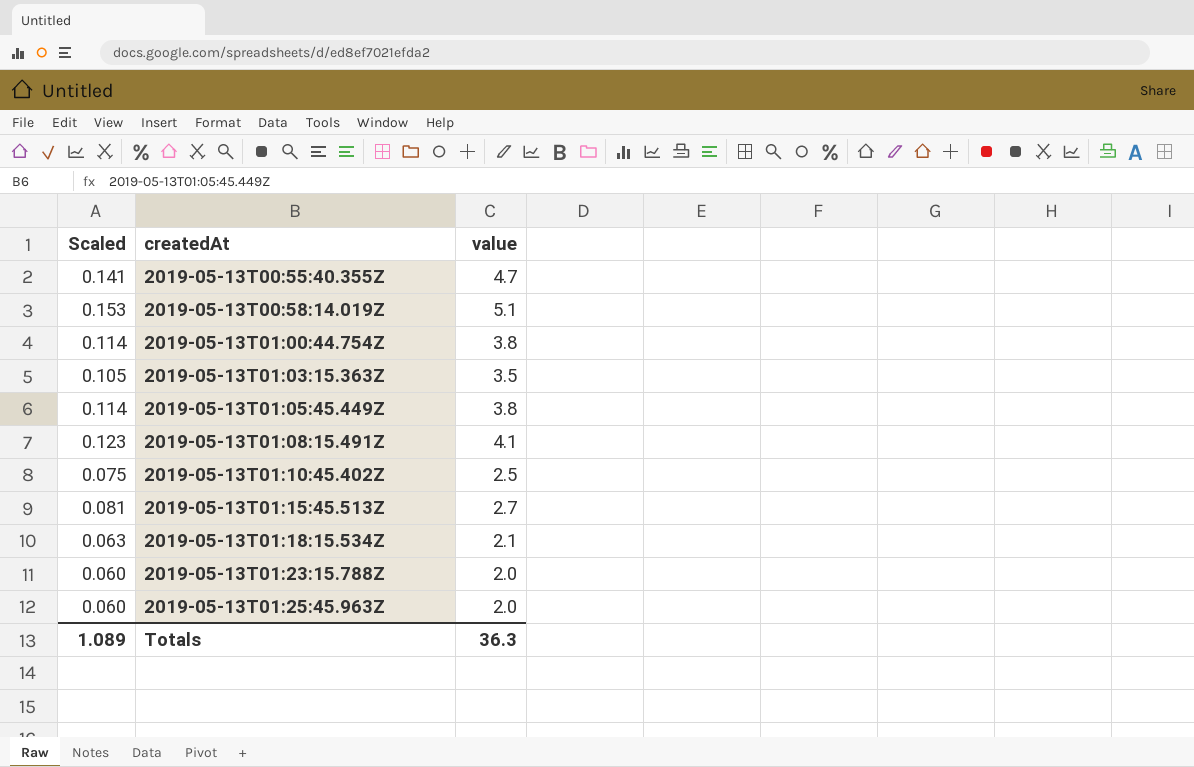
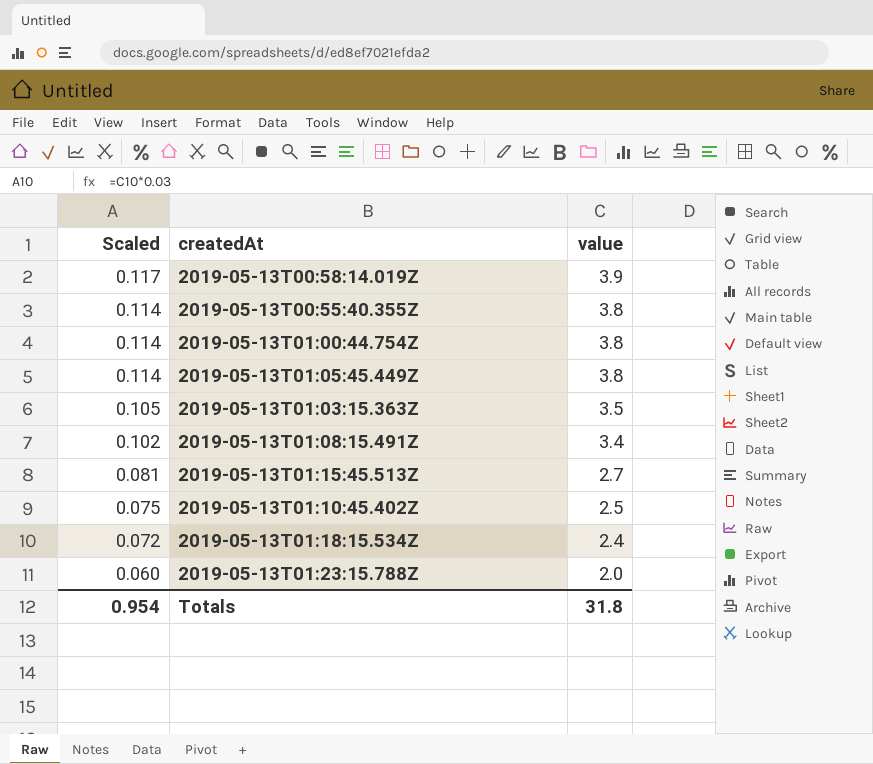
row order: createdAt ascending -> Scaled descending
row 2019-05-13T01:25:45.963Z: 0.060 | 2.0 -> none
2019-05-13T00:58:14.019Z | Scaled: 0.153 -> 0.117
2019-05-13T00:58:14.019Z | value: 5.1 -> 3.9
2019-05-13T00:55:40.355Z | Scaled: 0.141 -> 0.114
2019-05-13T00:55:40.355Z | value: 4.7 -> 3.8
2019-05-13T01:08:15.491Z | Scaled: 0.123 -> 0.102
2019-05-13T01:08:15.491Z | value: 4.1 -> 3.4
2019-05-13T01:18:15.534Z | Scaled: 0.063 -> 0.072
2019-05-13T01:18:15.534Z | value: 2.1 -> 2.4
Totals | Scaled: 1.089 -> 0.954
Totals | value: 36.3 -> 31.8

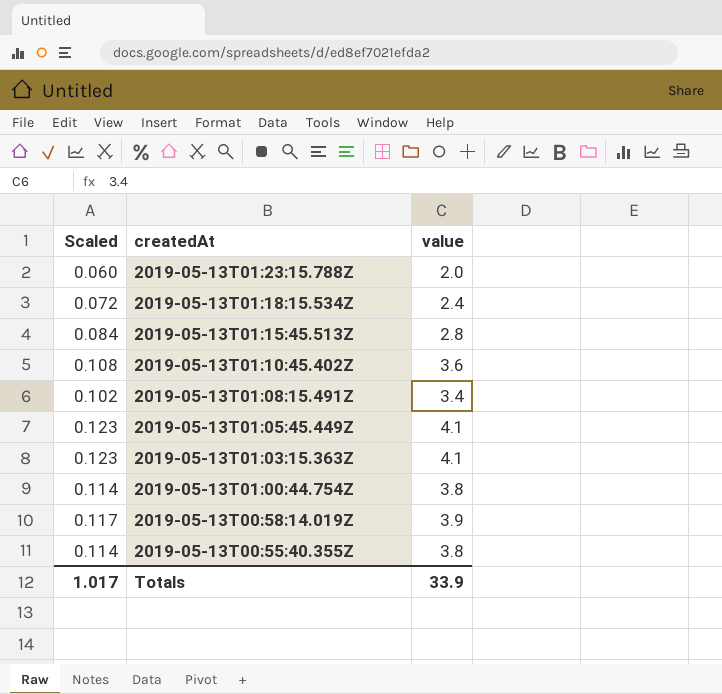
row order: Scaled descending -> createdAt descending
2019-05-13T01:15:45.513Z | Scaled: 0.081 -> 0.084
2019-05-13T01:15:45.513Z | value: 2.7 -> 2.8
2019-05-13T01:10:45.402Z | Scaled: 0.075 -> 0.108
2019-05-13T01:10:45.402Z | value: 2.5 -> 3.6
2019-05-13T01:05:45.449Z | Scaled: 0.114 -> 0.123
2019-05-13T01:05:45.449Z | value: 3.8 -> 4.1
2019-05-13T01:03:15.363Z | Scaled: 0.105 -> 0.123
2019-05-13T01:03:15.363Z | value: 3.5 -> 4.1
Totals | Scaled: 0.954 -> 1.017
Totals | value: 31.8 -> 33.9

